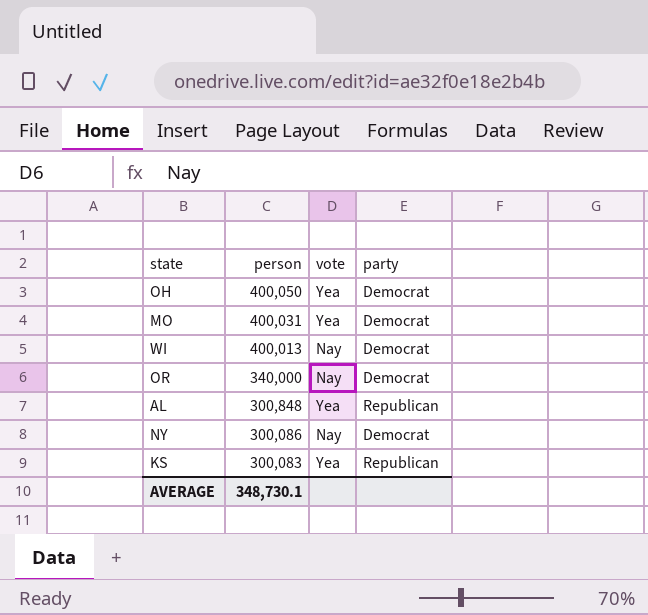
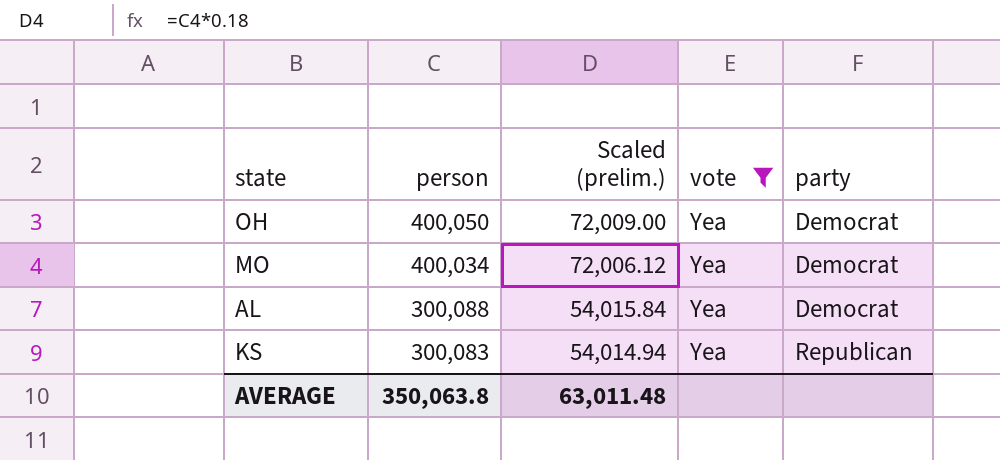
filter: none -> vote = Yea
column Scaled (prelim.) | formula: none -> [person] * 0.18
MO | person: 400,031 -> 400,034
AL | person: 300,848 -> 300,088
AL | party: Republican -> Democrat
AVERAGE | person: 348,730.1 -> 350,063.8

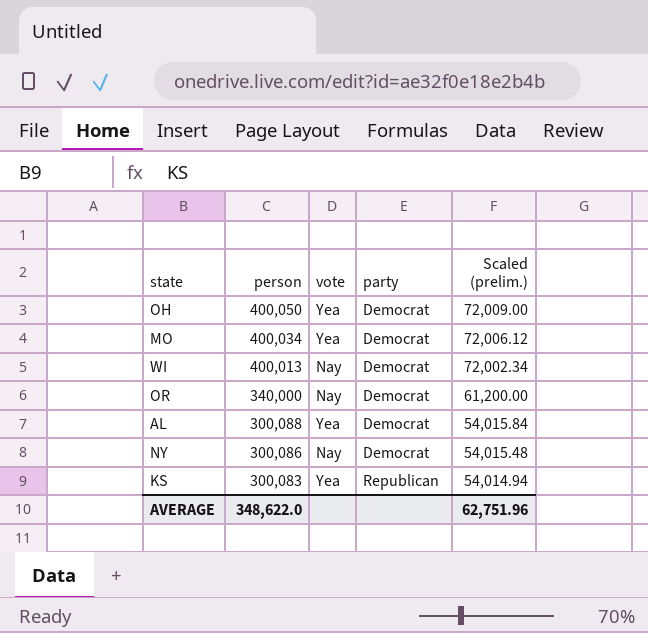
filter: vote = Yea -> none
column Scaled (prelim.) | position: 3 -> 5
AVERAGE | person: 350,063.8 -> 348,622.0
AVERAGE | Scaled (prelim.): 63,011.48 -> 62,751.96

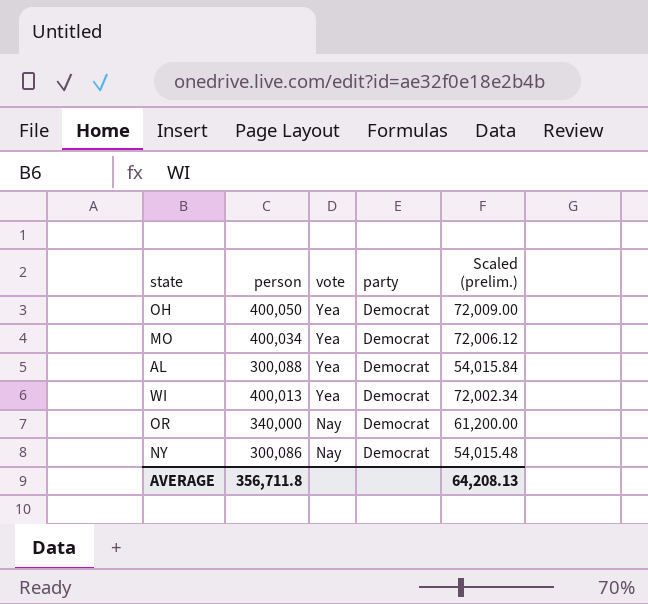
row order: person descending -> vote descending
row KS: 300,083 | Yea | Republican | 54,014.94 -> none
WI | vote: Nay -> Yea
AVERAGE | person: 348,622.0 -> 356,711.8
AVERAGE | Scaled (prelim.): 62,751.96 -> 64,208.13

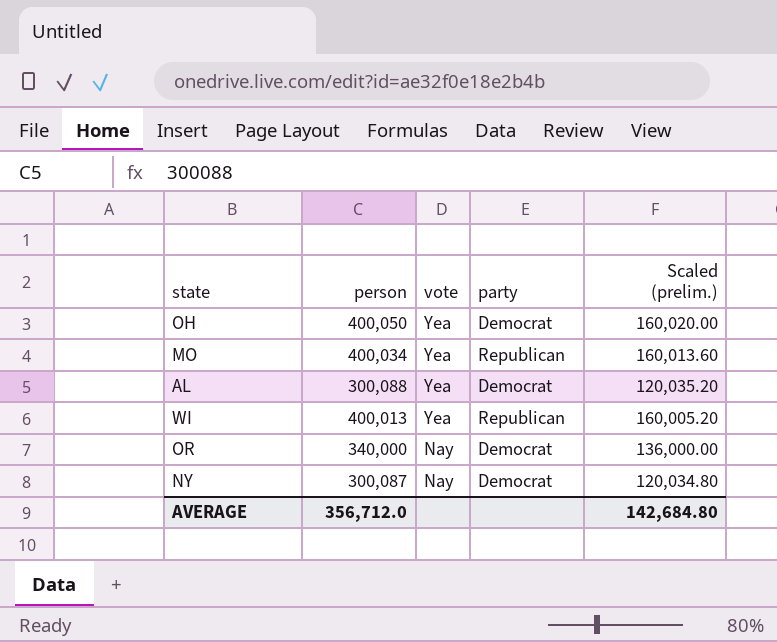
column Scaled (prelim.) | formula: [person] * 0.18 -> [person] * 0.4
MO | party: Democrat -> Republican
WI | party: Democrat -> Republican
NY | person: 300,086 -> 300,087
AVERAGE | person: 356,711.8 -> 356,712.0
AVERAGE | Scaled (prelim.): 64,208.13 -> 142,684.80

